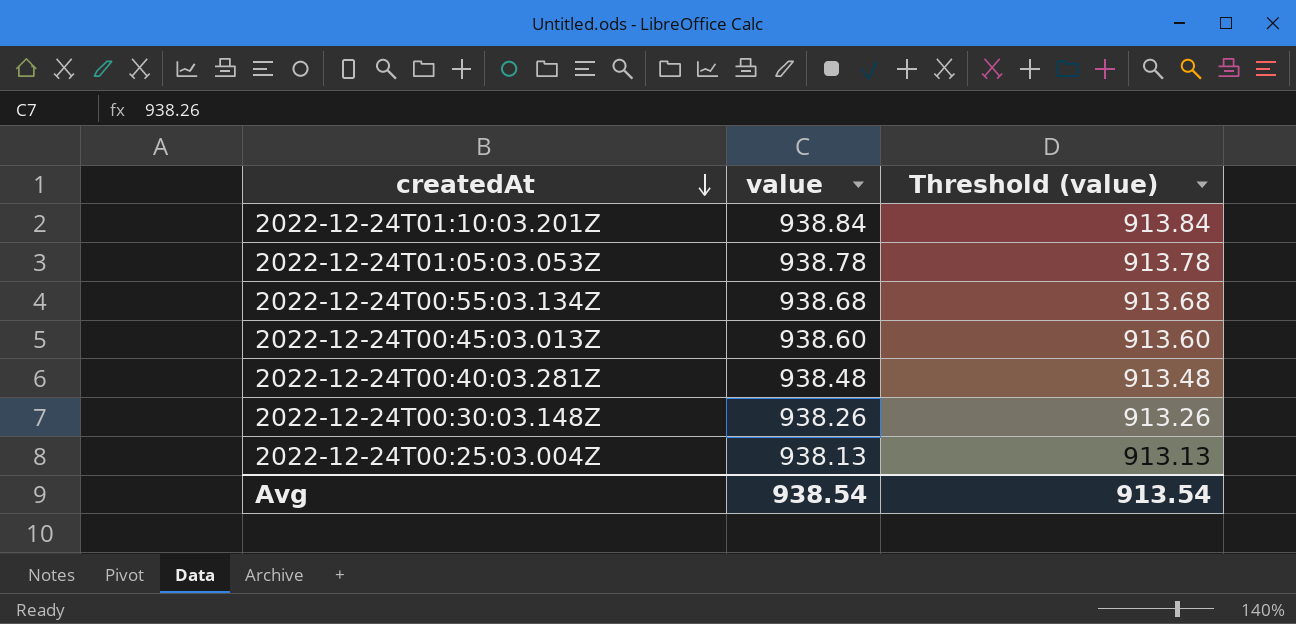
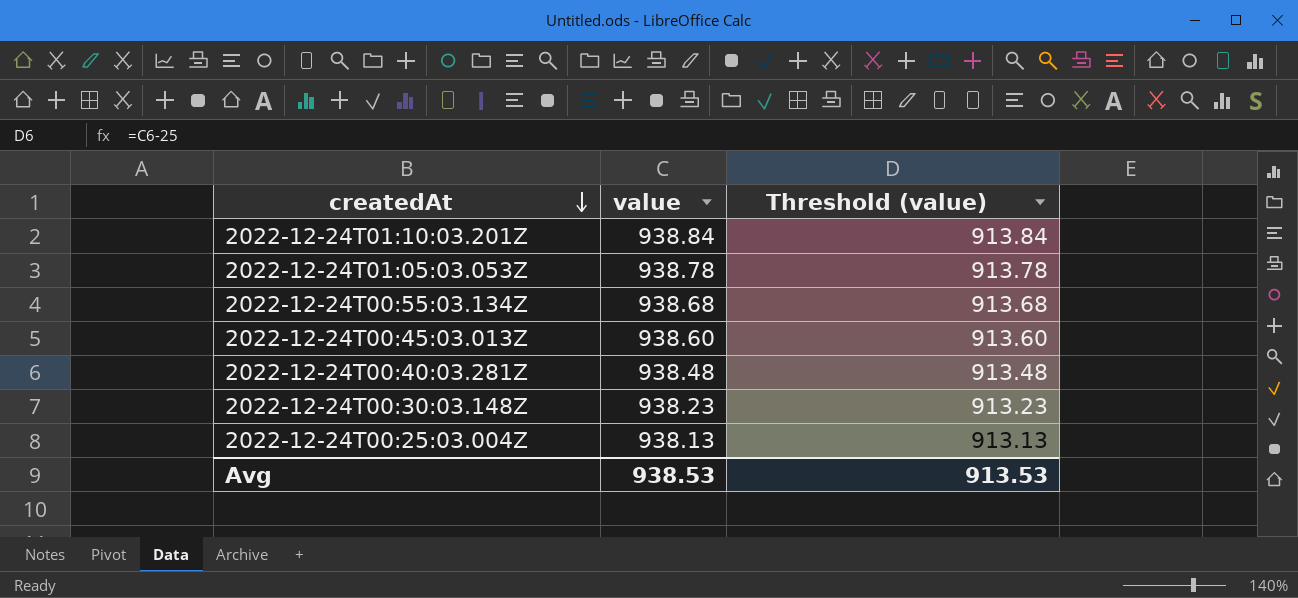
2022-12-24T00:30:03.148Z | value: 938.26 -> 938.23
2022-12-24T00:30:03.148Z | Threshold (value): 913.26 -> 913.23
Avg | value: 938.54 -> 938.53
Avg | Threshold (value): 913.54 -> 913.53

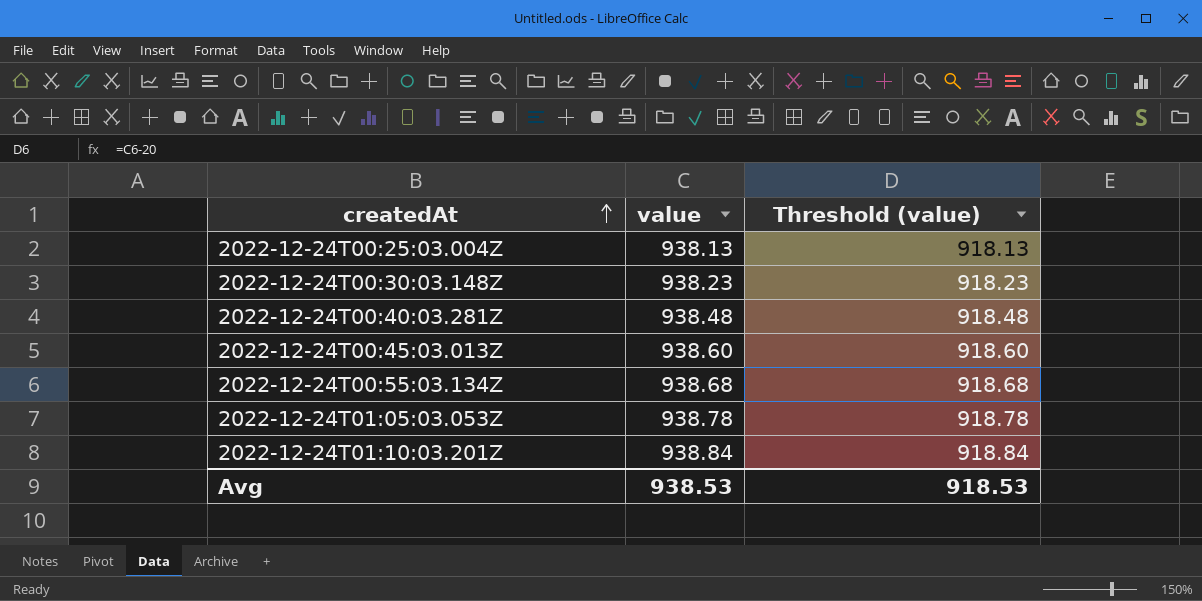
row order: createdAt descending -> createdAt ascending
column Threshold (value) | formula: [value] - 25 -> [value] - 20
Avg | Threshold (value): 913.53 -> 918.53

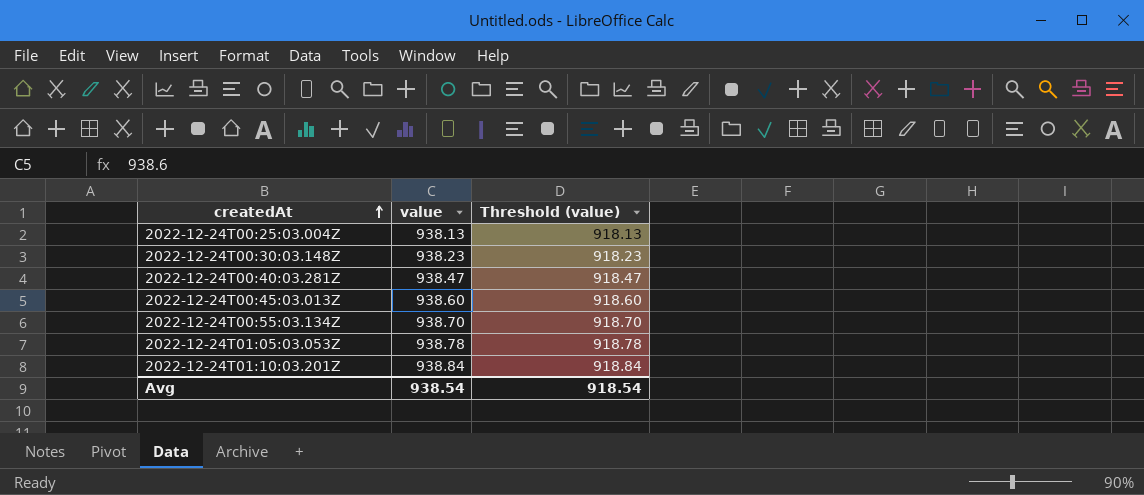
2022-12-24T00:40:03.281Z | value: 938.48 -> 938.47
2022-12-24T00:40:03.281Z | Threshold (value): 918.48 -> 918.47
2022-12-24T00:55:03.134Z | value: 938.68 -> 938.70
2022-12-24T00:55:03.134Z | Threshold (value): 918.68 -> 918.70
Avg | value: 938.53 -> 938.54
Avg | Threshold (value): 918.53 -> 918.54

